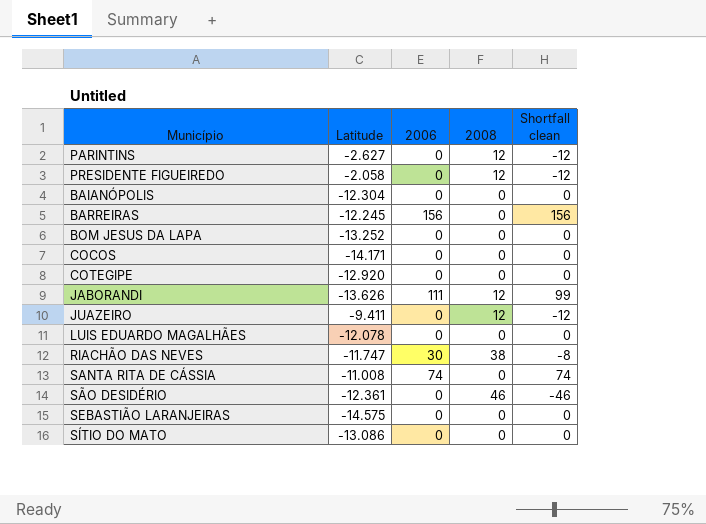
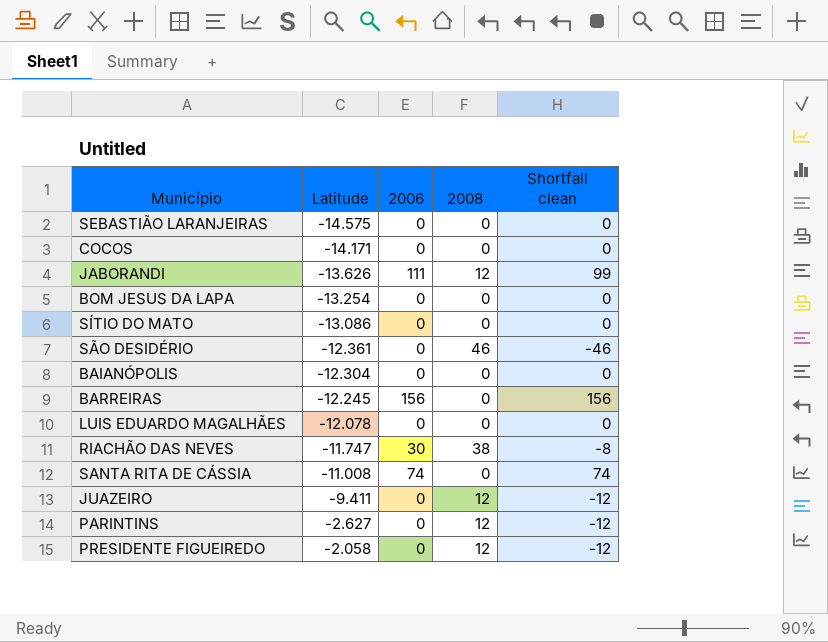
row order: none -> Latitude ascending
row COTEGIPE: -12.920 | 0 | 0 | 0 -> none
BOM JESUS DA LAPA | Latitude: -13.252 -> -13.254

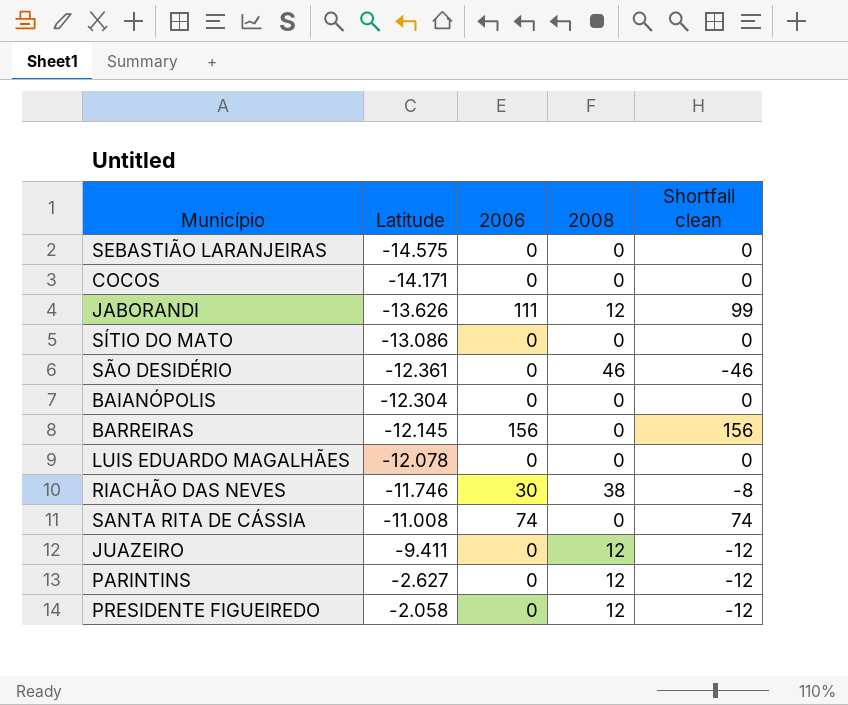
row BOM JESUS DA LAPA: -13.254 | 0 | 0 | 0 -> none
BARREIRAS | Latitude: -12.245 -> -12.145
RIACHÃO DAS NEVES | Latitude: -11.747 -> -11.746

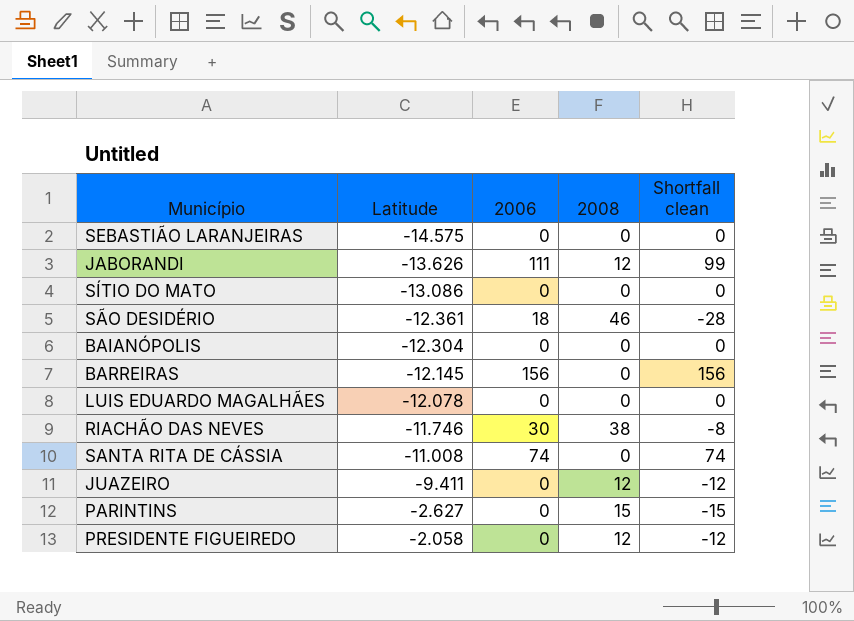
row COCOS: -14.171 | 0 | 0 | 0 -> none
SÃO DESIDÉRIO | 2006: 0 -> 18
SÃO DESIDÉRIO | Shortfall clean: -46 -> -28
PARINTINS | 2008: 12 -> 15
PARINTINS | Shortfall clean: -12 -> -15

